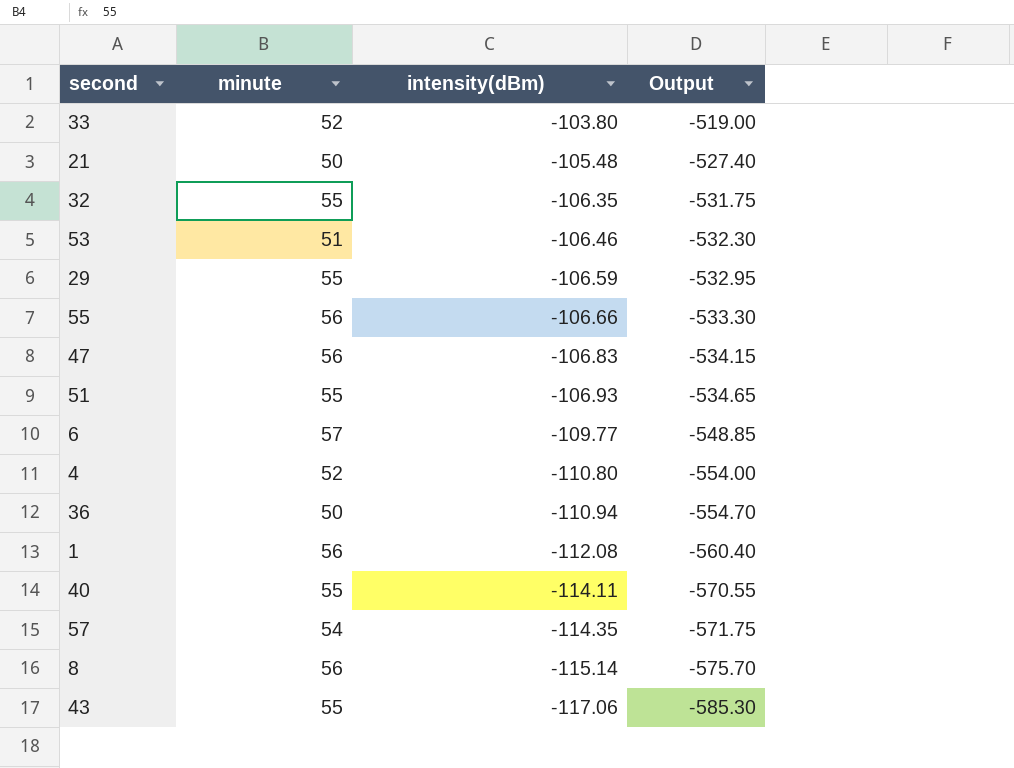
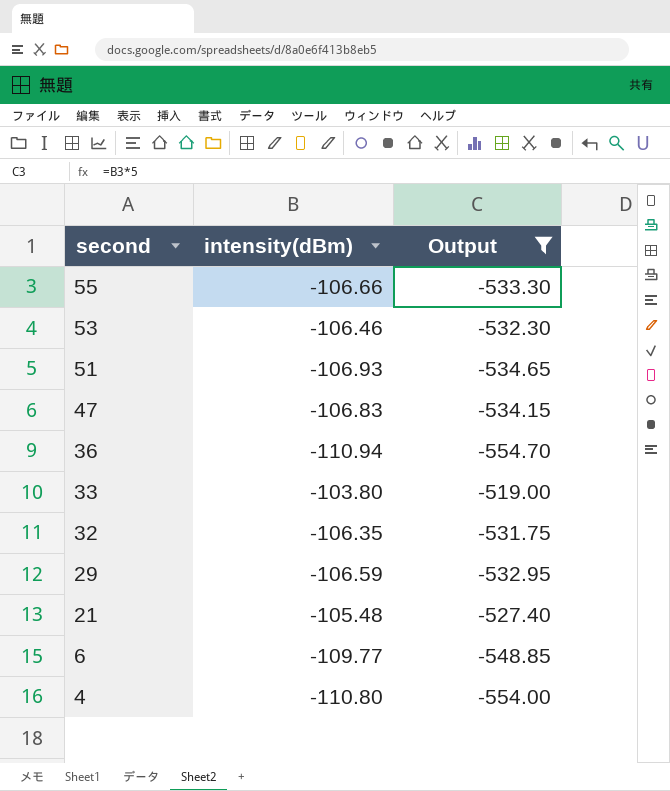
filter: none -> Output >= -554.70
row order: intensity(dBm) descending -> second descending
column minute | position: 2 -> none

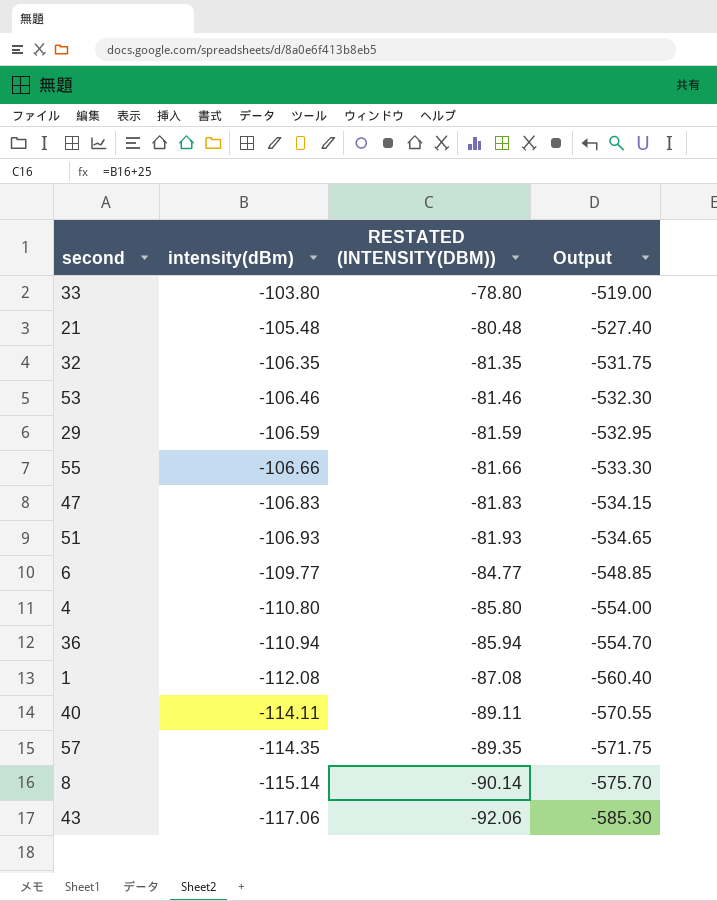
filter: Output >= -554.70 -> none
row order: second descending -> intensity(dBm) descending
column RESTATED (INTENSITY(DBM)) | formula: none -> [intensity(dBm)] + 25

